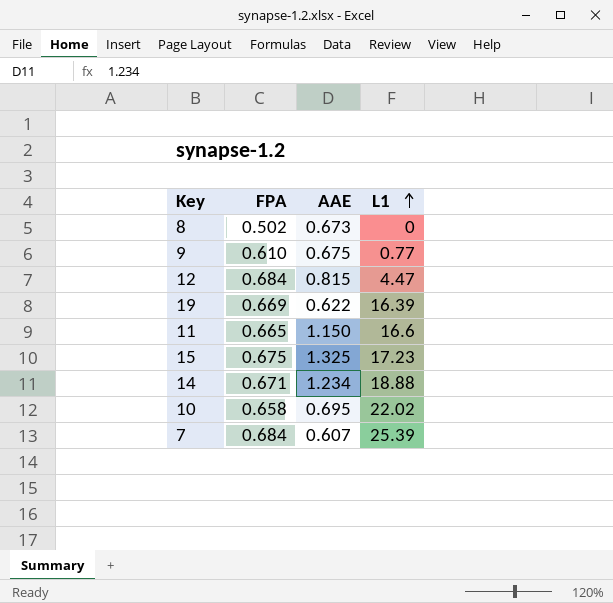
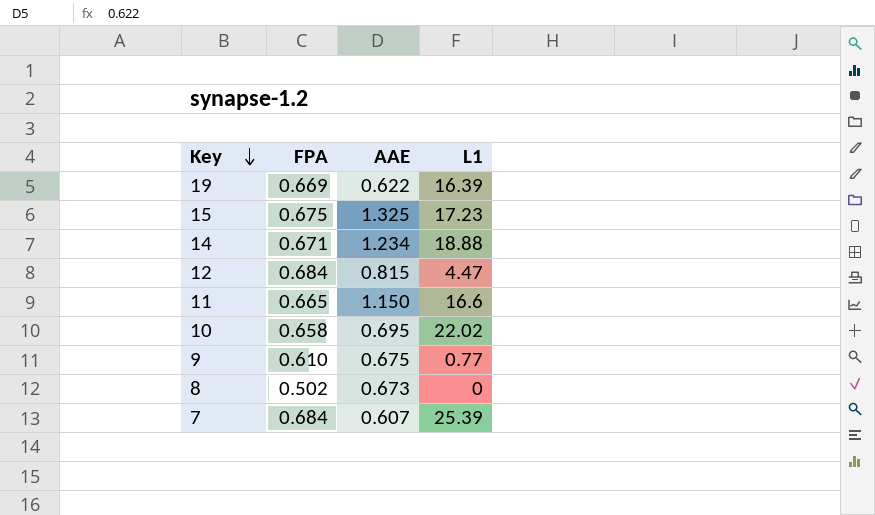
row order: L1 ascending -> Key descending

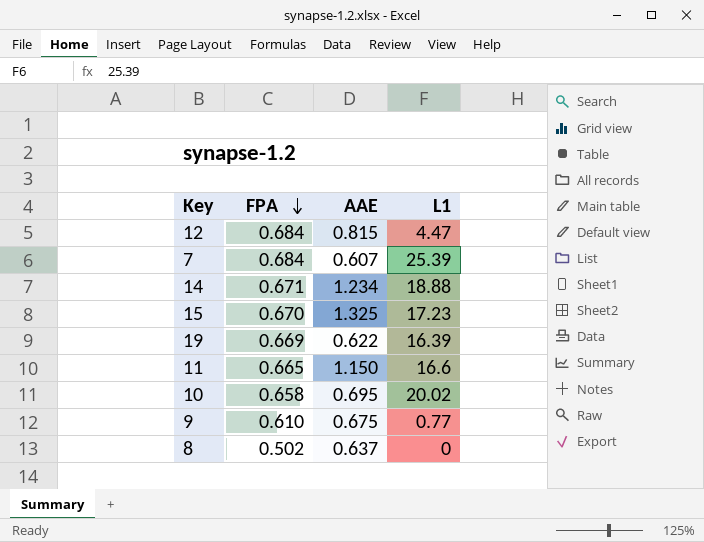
row order: Key descending -> FPA descending
15 | FPA: 0.675 -> 0.670
10 | L1: 22.02 -> 20.02
8 | AAE: 0.673 -> 0.637

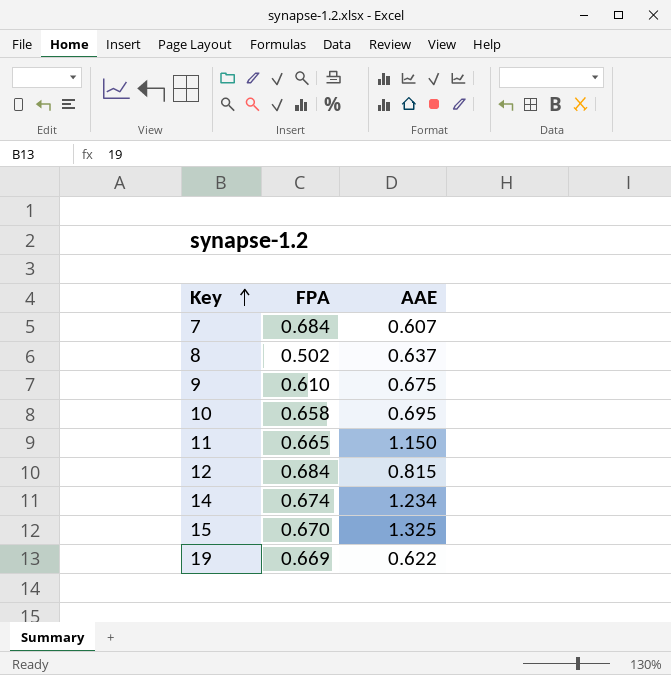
row order: FPA descending -> Key ascending
column L1 | position: 4 -> none
14 | FPA: 0.671 -> 0.674

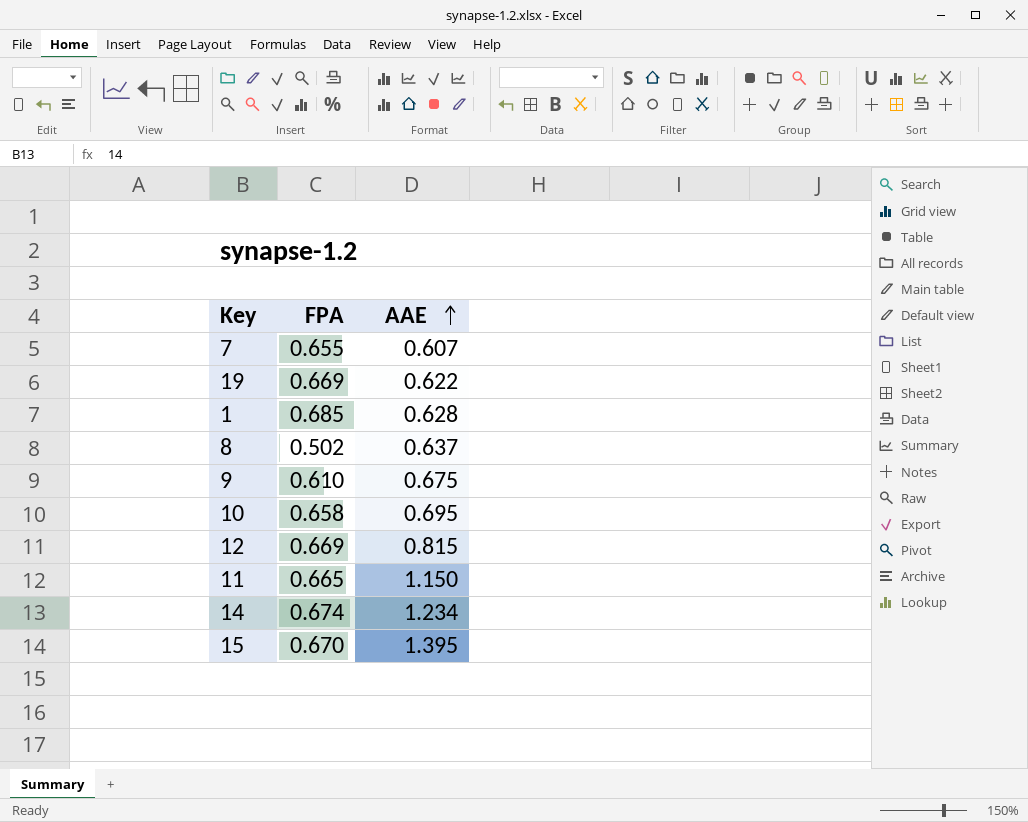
row order: Key ascending -> AAE ascending
7 | FPA: 0.684 -> 0.655
row 1: none -> 0.685 | 0.628
12 | FPA: 0.684 -> 0.669
15 | AAE: 1.325 -> 1.395

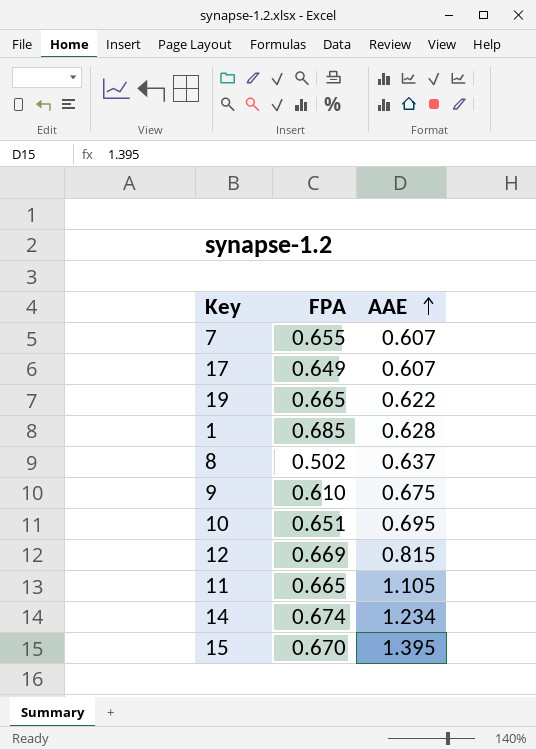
row 17: none -> 0.649 | 0.607
19 | FPA: 0.669 -> 0.665
10 | FPA: 0.658 -> 0.651
11 | AAE: 1.150 -> 1.105

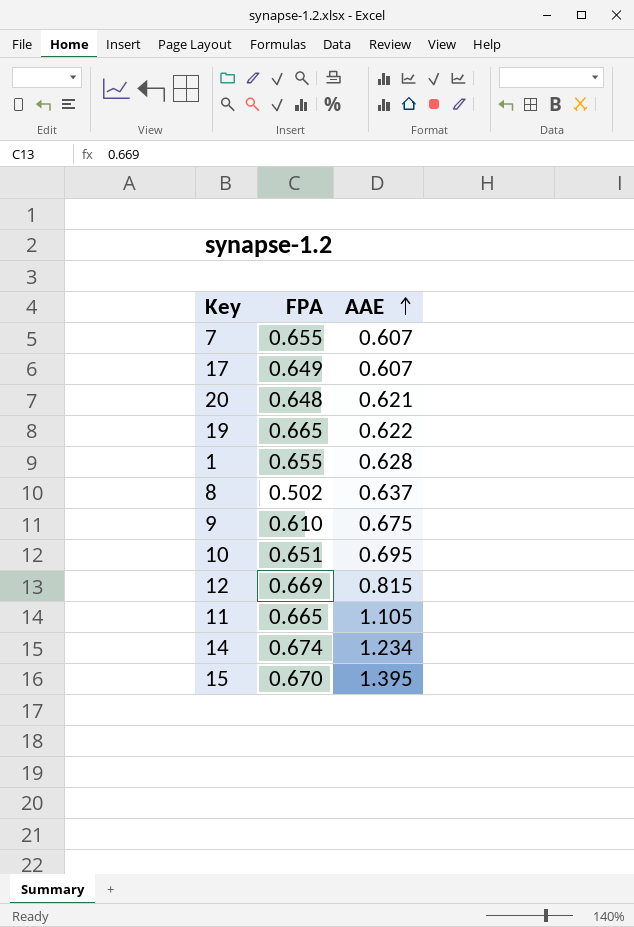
row 20: none -> 0.648 | 0.621
1 | FPA: 0.685 -> 0.655

